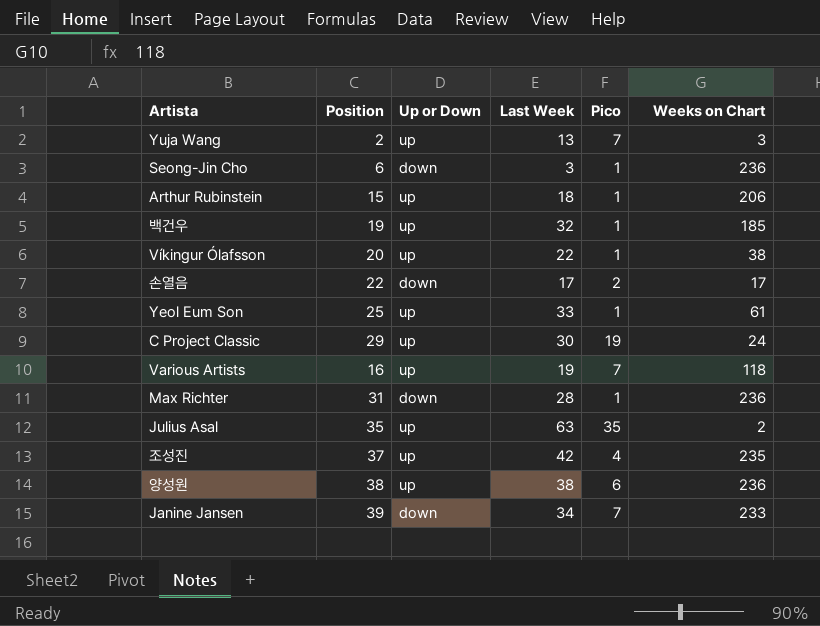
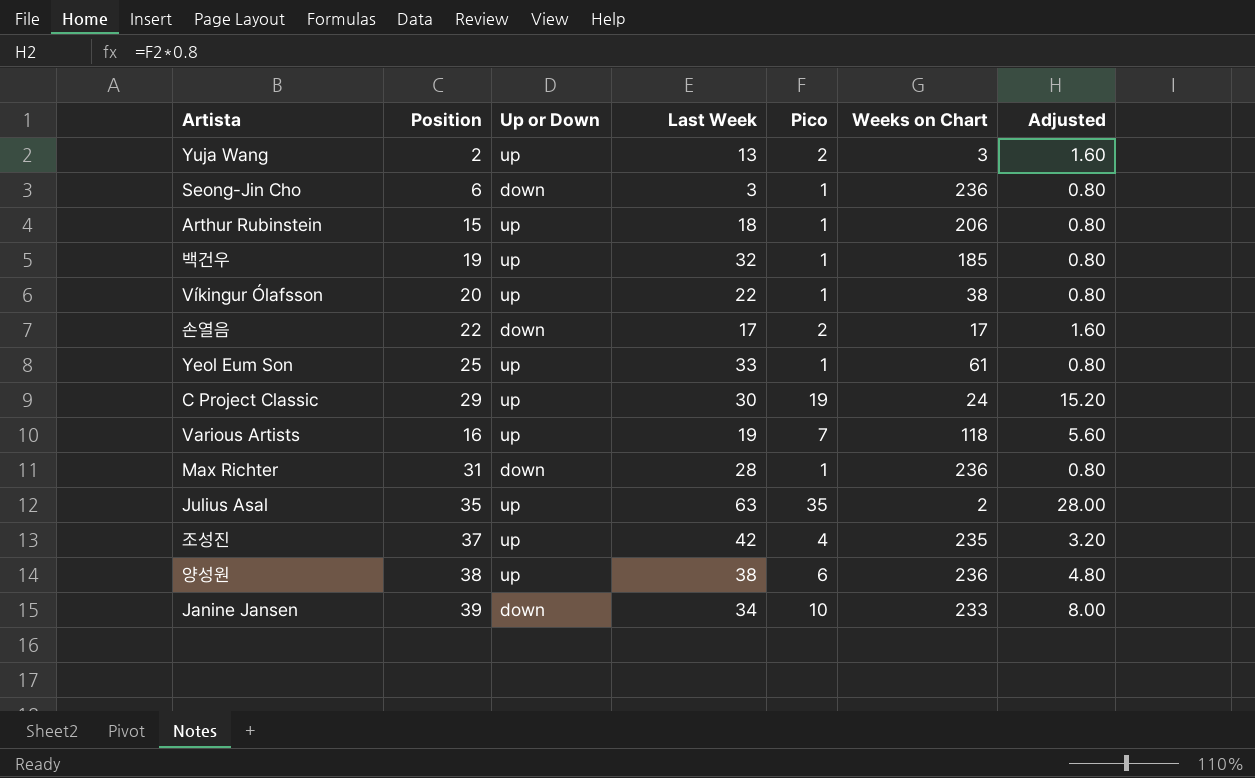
column Adjusted | formula: none -> [Pico] * 0.8
Yuja Wang | Pico: 7 -> 2
Janine Jansen | Pico: 7 -> 10

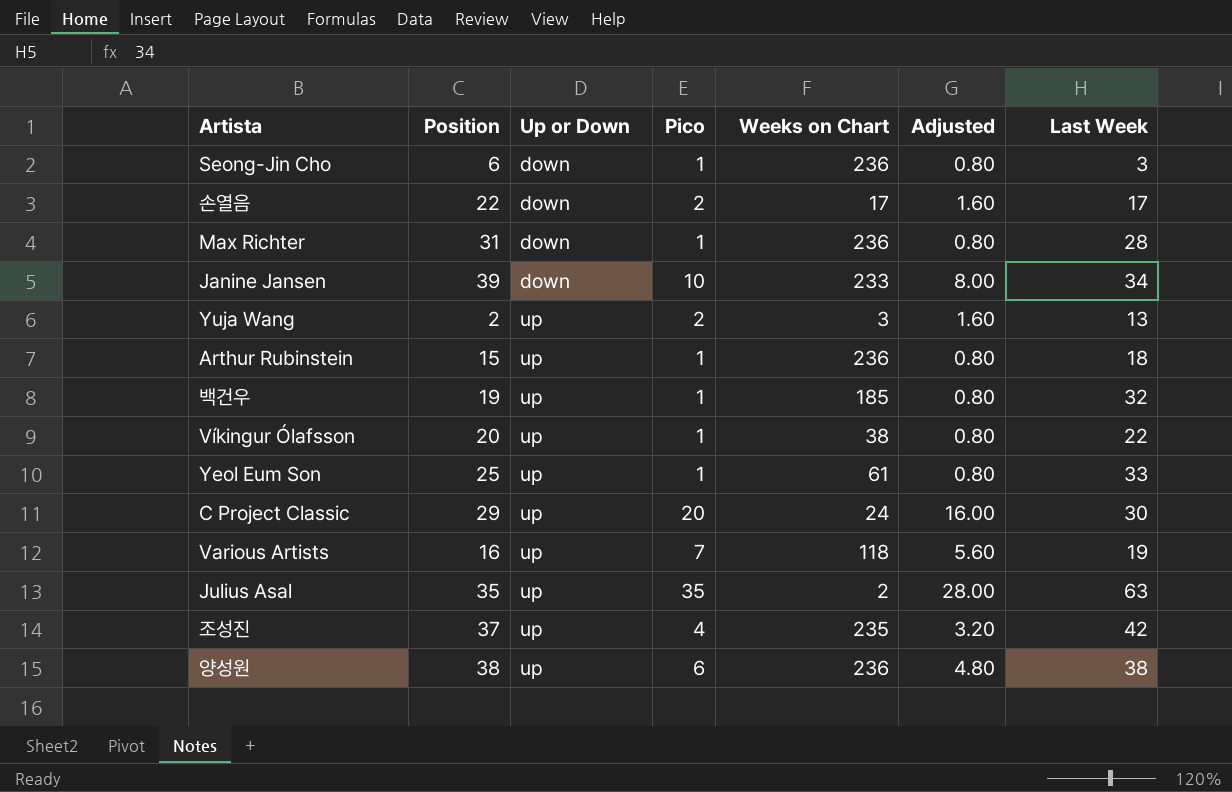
row order: none -> Up or Down ascending
column Last Week | position: 4 -> 7
Arthur Rubinstein | Weeks on Chart: 206 -> 236
C Project Classic | Pico: 19 -> 20
C Project Classic | Adjusted: 15.20 -> 16.00

